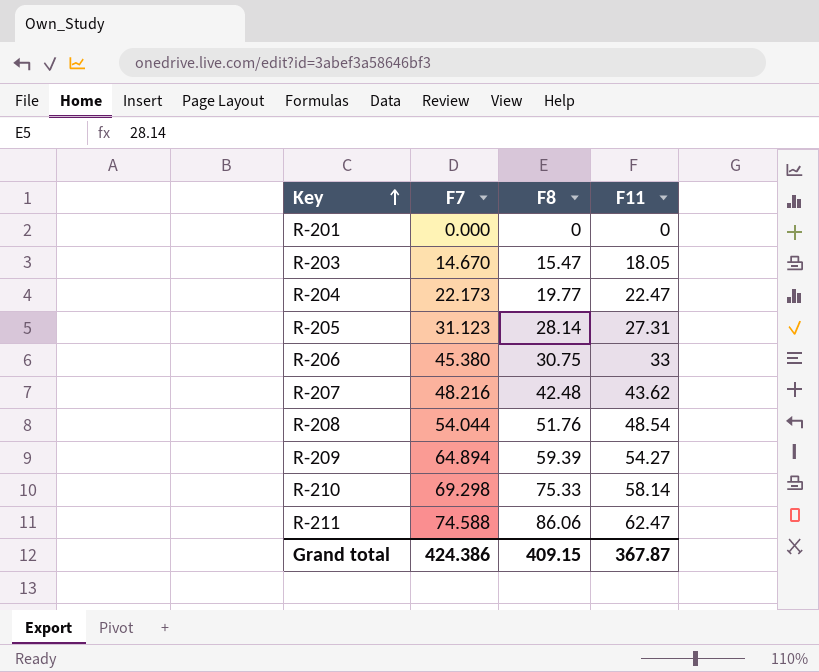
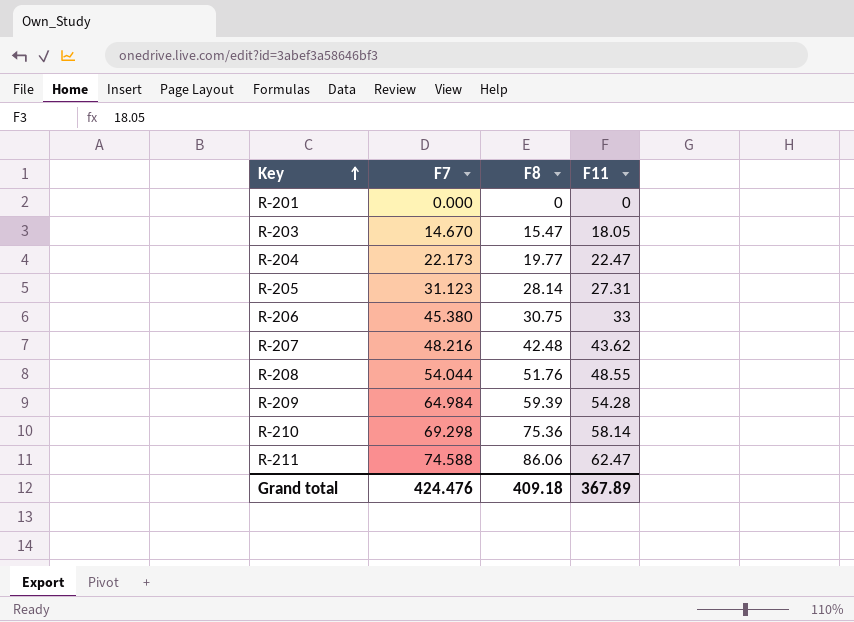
R-208 | F11: 48.54 -> 48.55
R-209 | F7: 64.894 -> 64.984
R-209 | F11: 54.27 -> 54.28
R-210 | F8: 75.33 -> 75.36
Grand total | F7: 424.386 -> 424.476
Grand total | F8: 409.15 -> 409.18
Grand total | F11: 367.87 -> 367.89

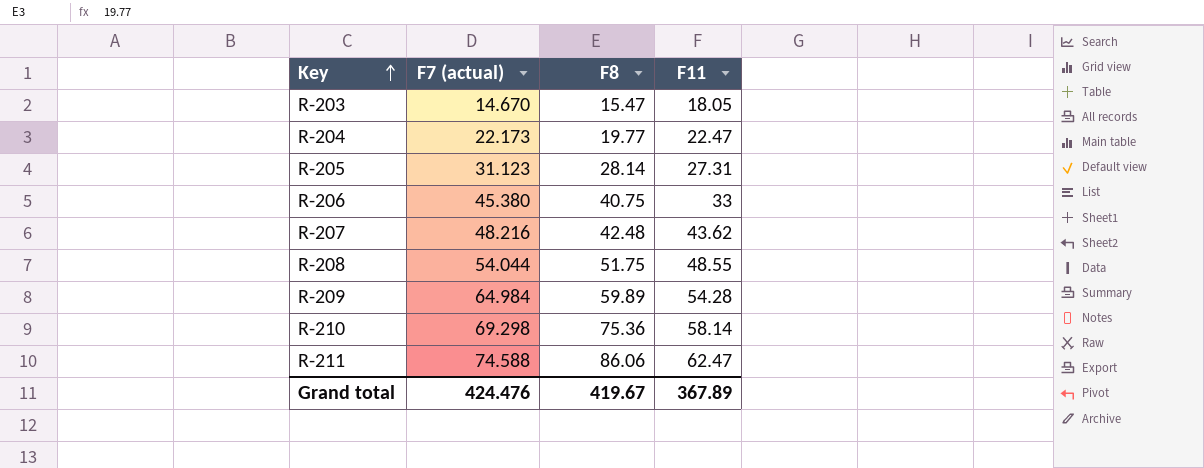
column name: F7 -> F7 (actual)
row R-201: 0.000 | 0 | 0 -> none
R-206 | F8: 30.75 -> 40.75
R-208 | F8: 51.76 -> 51.75
R-209 | F8: 59.39 -> 59.89
Grand total | F8: 409.18 -> 419.67

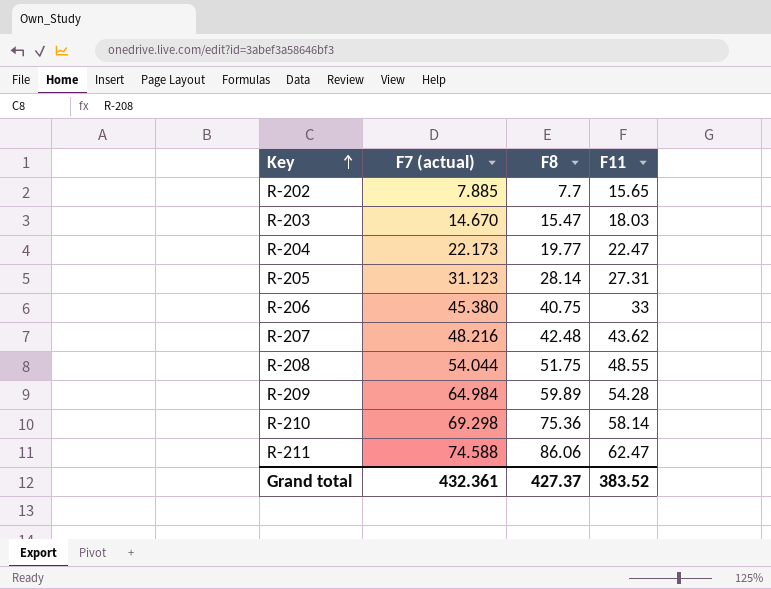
row R-202: none -> 7.885 | 7.7 | 15.65
R-203 | F11: 18.05 -> 18.03
Grand total | F7 (actual): 424.476 -> 432.361
Grand total | F8: 419.67 -> 427.37
Grand total | F11: 367.89 -> 383.52

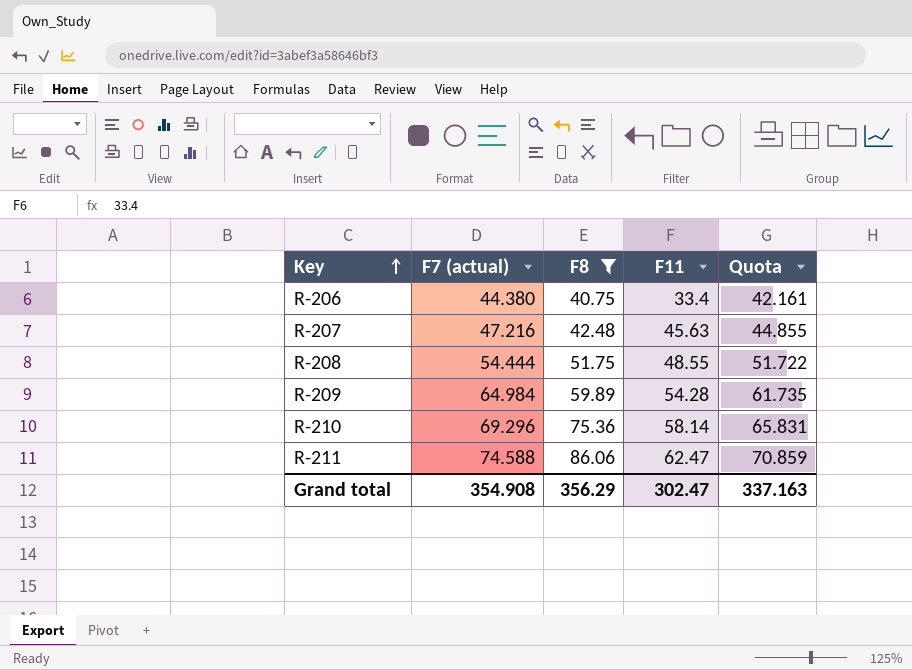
filter: none -> F8 >= 40.75
column Quota | formula: none -> [F7 (actual)] * 0.95
R-206 | F7 (actual): 45.380 -> 44.380
R-206 | F11: 33 -> 33.4
R-207 | F7 (actual): 48.216 -> 47.216
R-207 | F11: 43.62 -> 45.63
R-208 | F7 (actual): 54.044 -> 54.444
R-210 | F7 (actual): 69.298 -> 69.296
Grand total | F7 (actual): 432.361 -> 354.908
Grand total | F8: 427.37 -> 356.29
Grand total | F11: 383.52 -> 302.47

